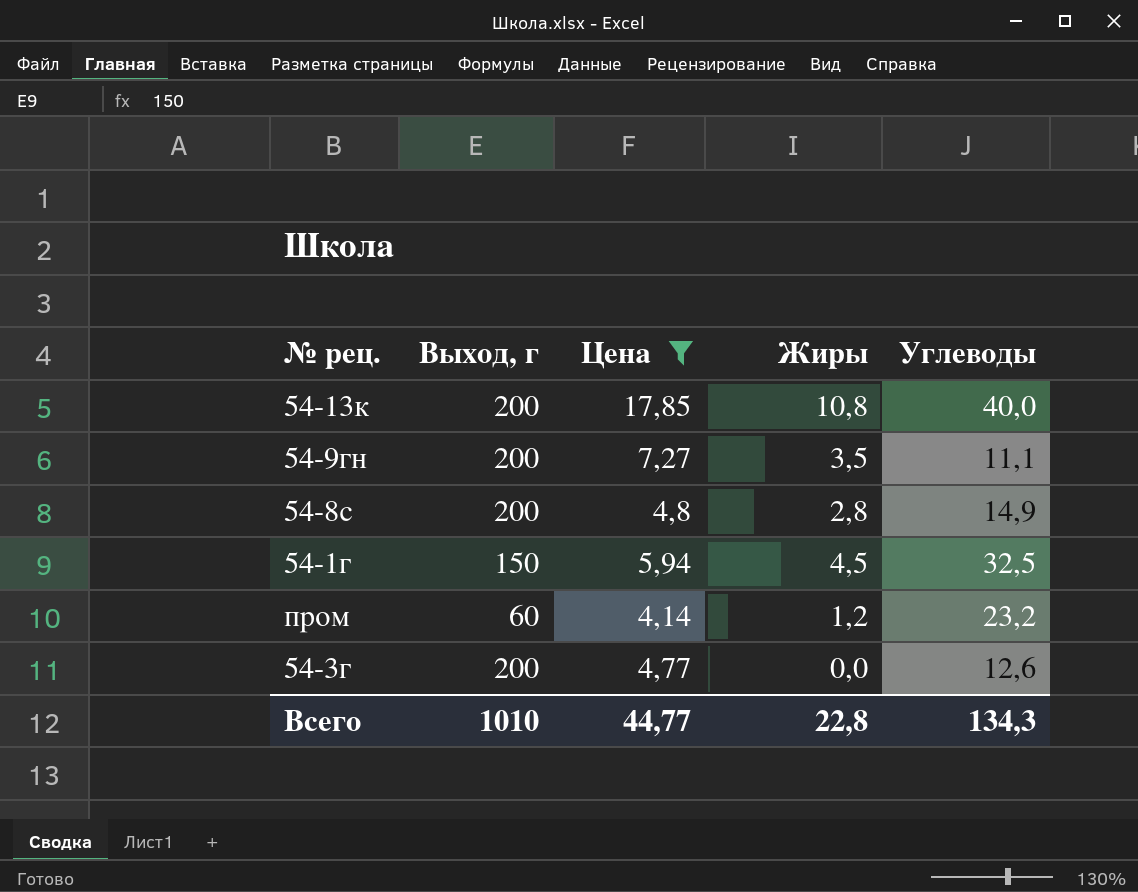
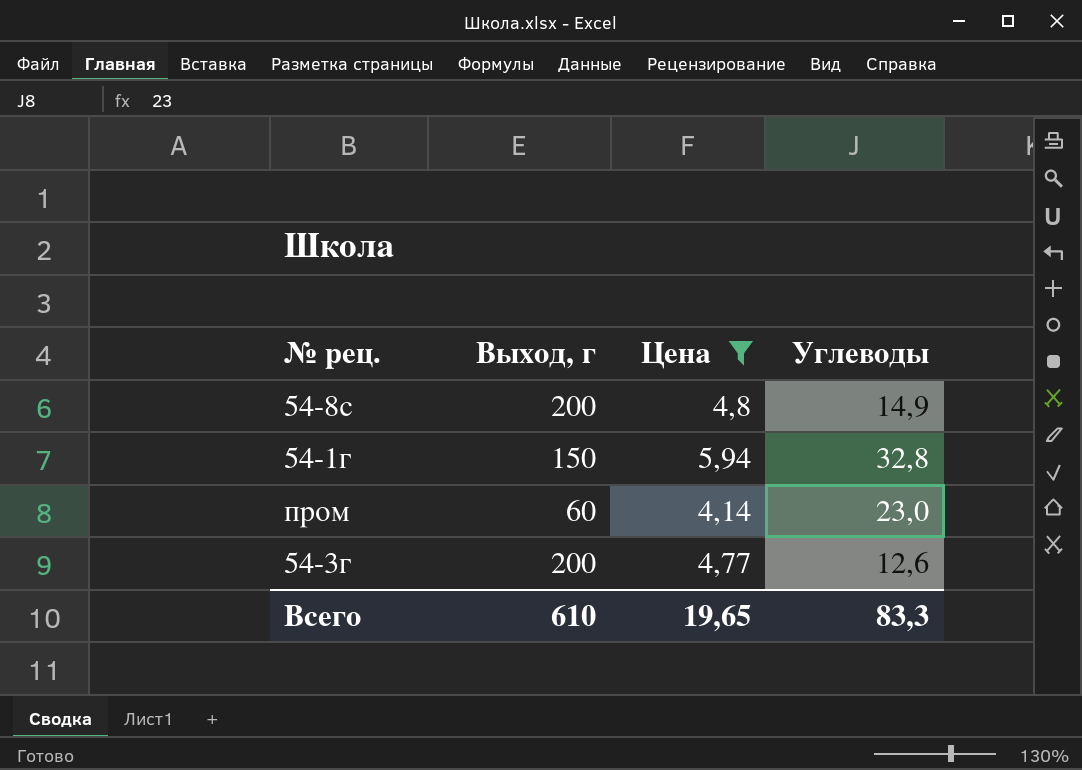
column Жиры | position: 4 -> none
row 54-13к: 200 | 17,85 | 10,8 | 40,0 -> none
row 54-9гн: 200 | 7,27 | 3,5 | 11,1 -> none
54-1г | Углеводы: 32,5 -> 32,8
пром | Углеводы: 23,2 -> 23,0
Всего | Выход, г: 1010 -> 610
Всего | Цена: 44,77 -> 19,65
Всего | Углеводы: 134,3 -> 83,3

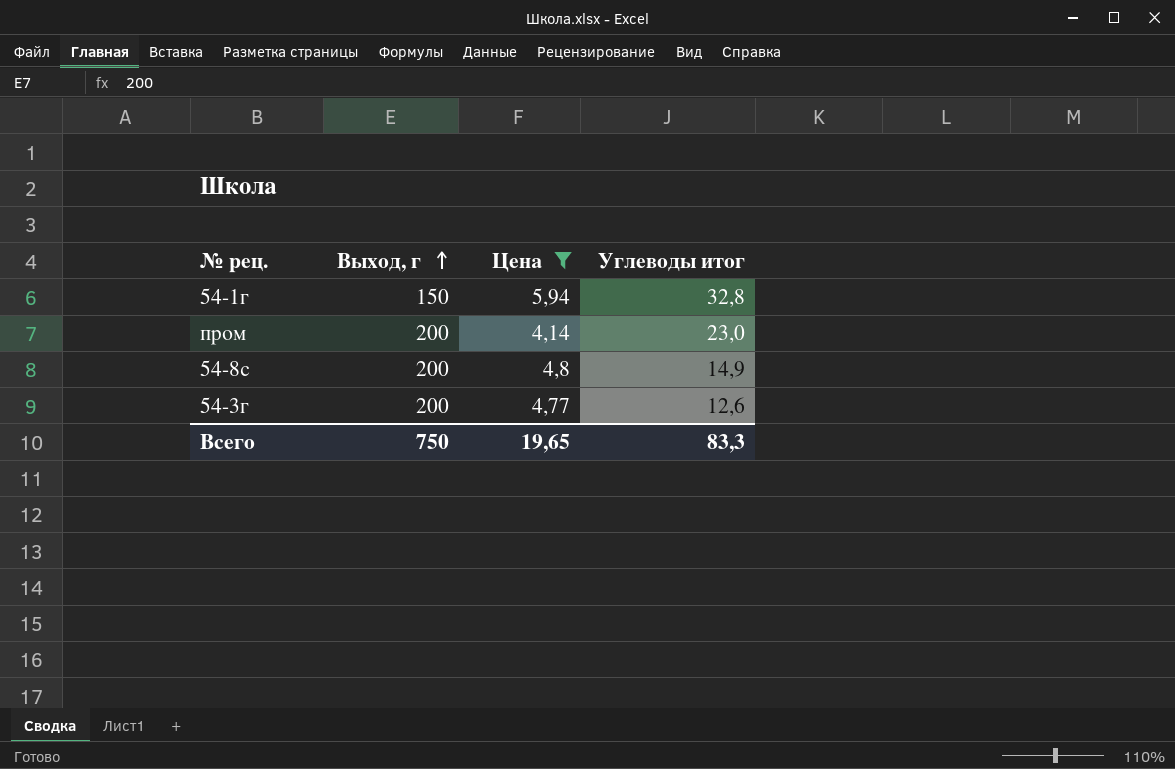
row order: none -> Выход, г ascending
column name: Углеводы -> Углеводы итог
пром | Выход, г: 60 -> 200
Всего | Выход, г: 610 -> 750

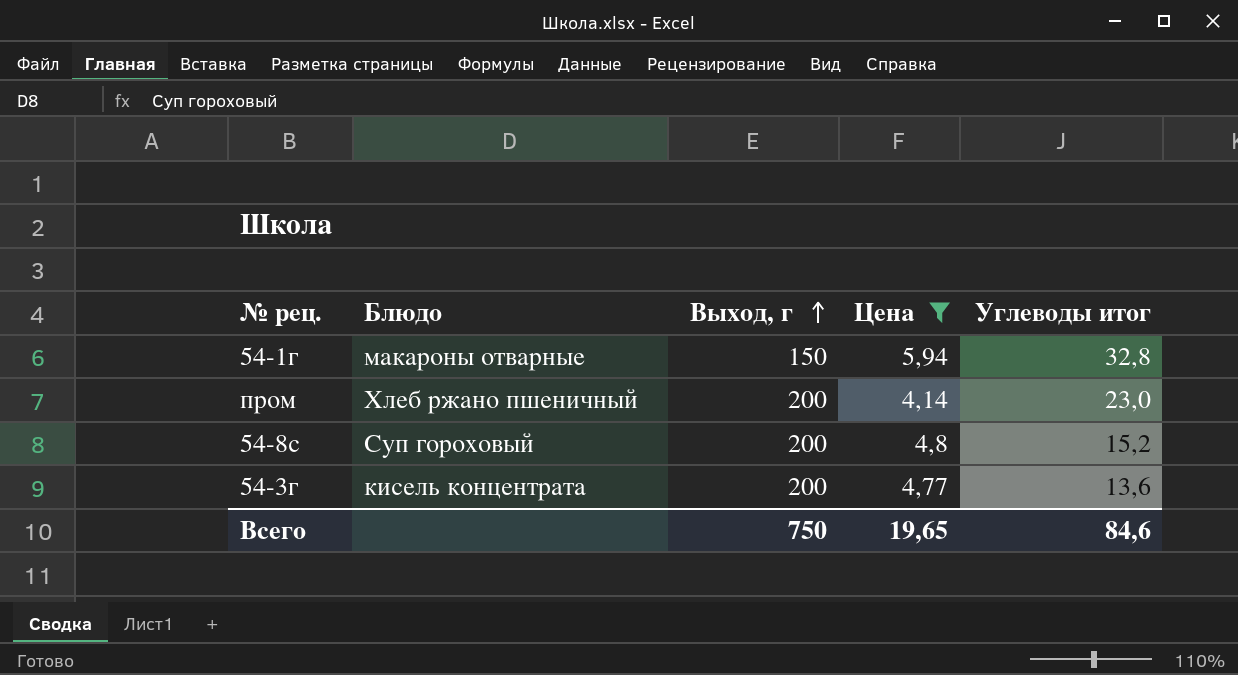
column Блюдо | position: none -> 2
54-8с | Углеводы итог: 14,9 -> 15,2
54-3г | Углеводы итог: 12,6 -> 13,6
Всего | Углеводы итог: 83,3 -> 84,6

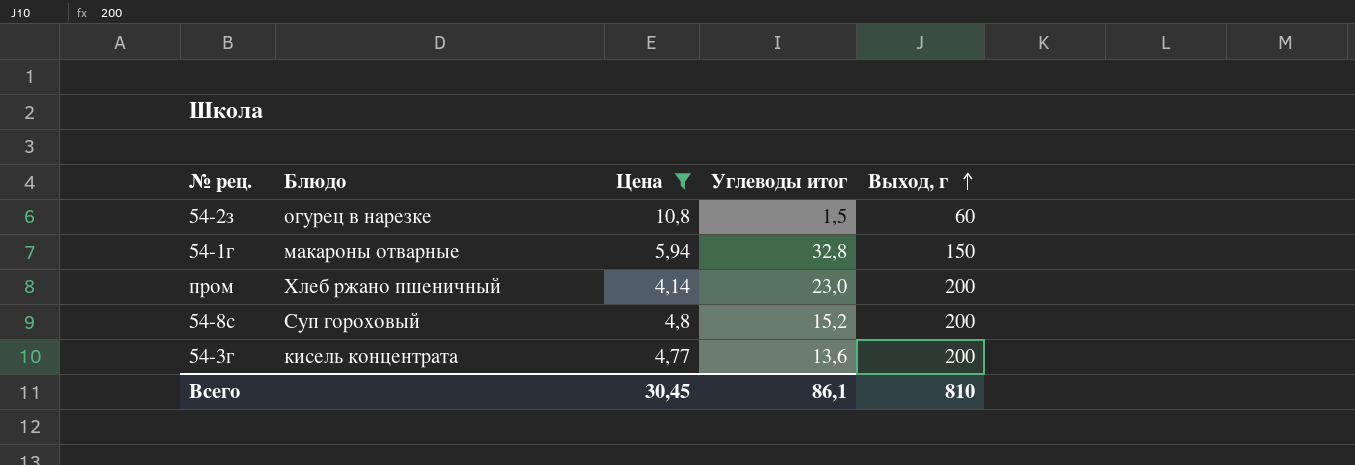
column Выход, г | position: 3 -> 5
row 54-2з: none -> огурец в нарезке | 10,8 | 1,5 | 60
Всего | Цена: 19,65 -> 30,45
Всего | Углеводы итог: 84,6 -> 86,1
Всего | Выход, г: 750 -> 810

